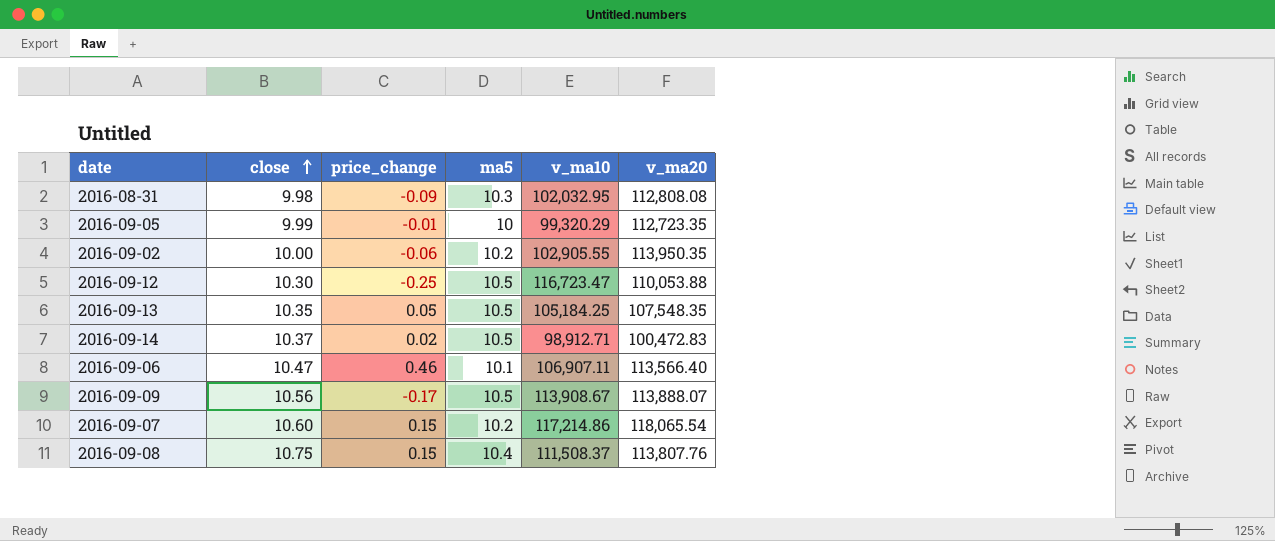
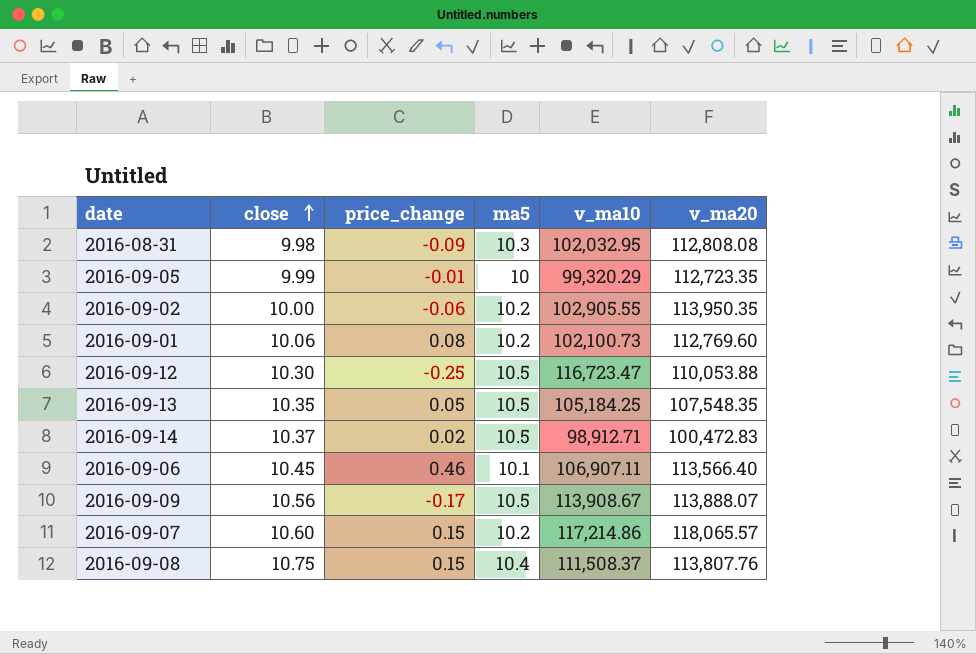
row 2016-09-01: none -> 10.06 | 0.08 | 10.2 | 102,100.73 | 112,769.60
2016-09-06 | close: 10.47 -> 10.45
2016-09-07 | v_ma20: 118,065.54 -> 118,065.57

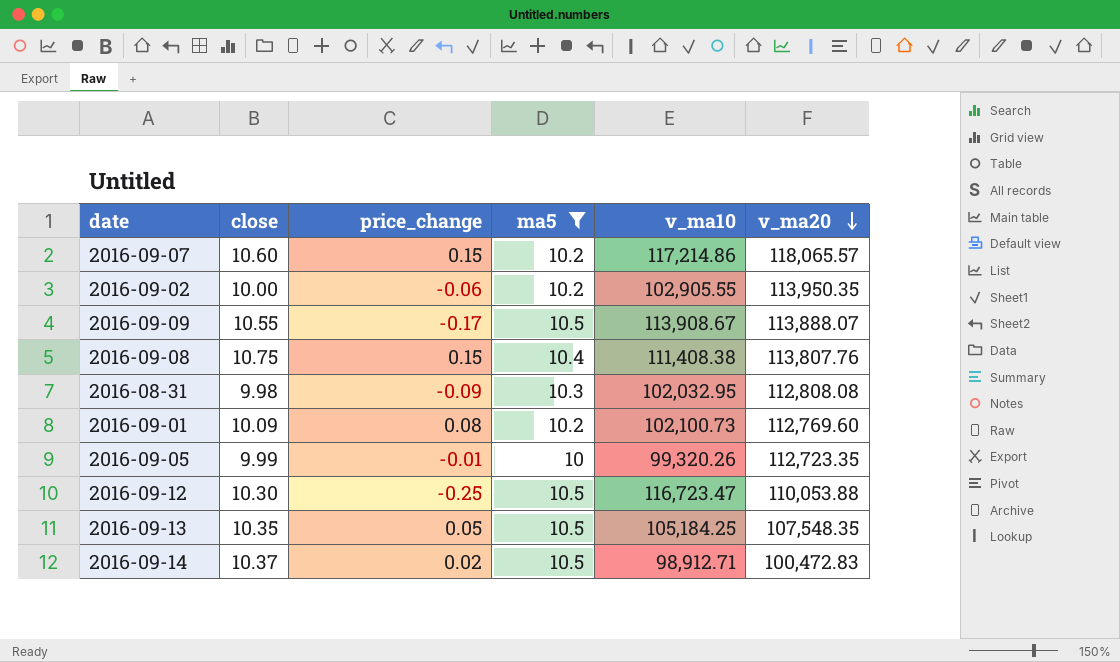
filter: none -> ma5 != 10.1
row order: close ascending -> v_ma20 descending
2016-09-09 | close: 10.56 -> 10.55
2016-09-08 | v_ma10: 111,508.37 -> 111,408.38
2016-09-01 | close: 10.06 -> 10.09
2016-09-05 | v_ma10: 99,320.29 -> 99,320.26

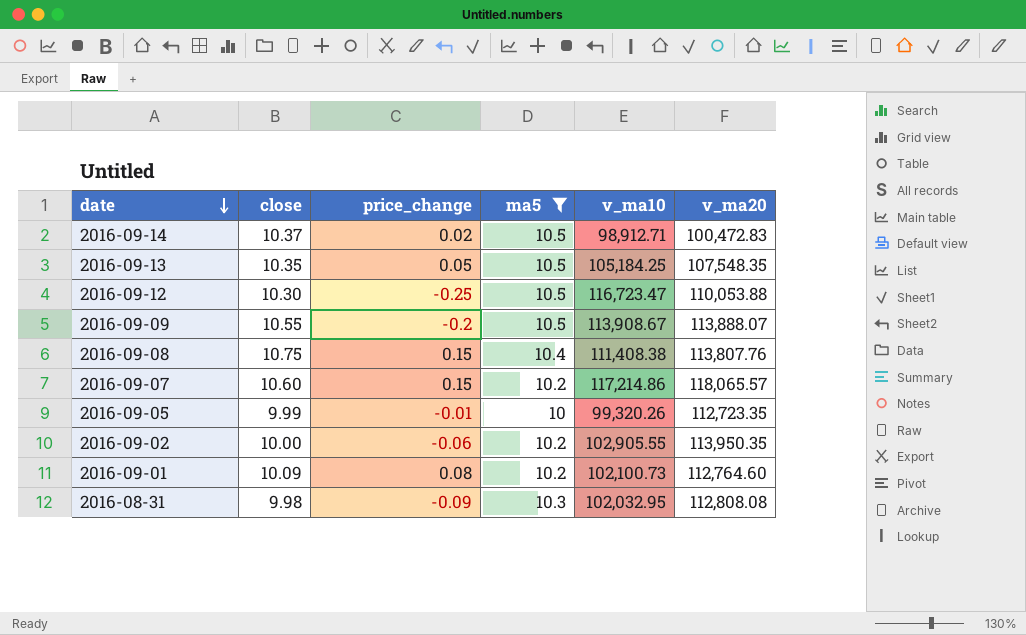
row order: v_ma20 descending -> date descending
2016-09-09 | price_change: -0.17 -> -0.2
2016-09-01 | v_ma20: 112,769.60 -> 112,764.60

